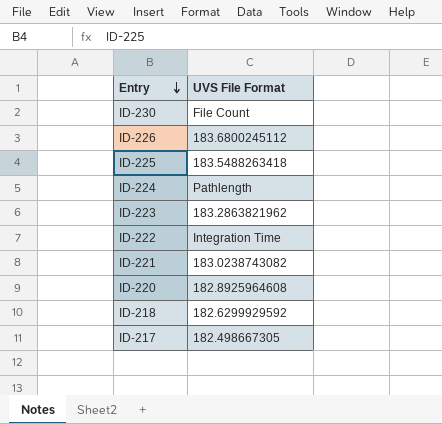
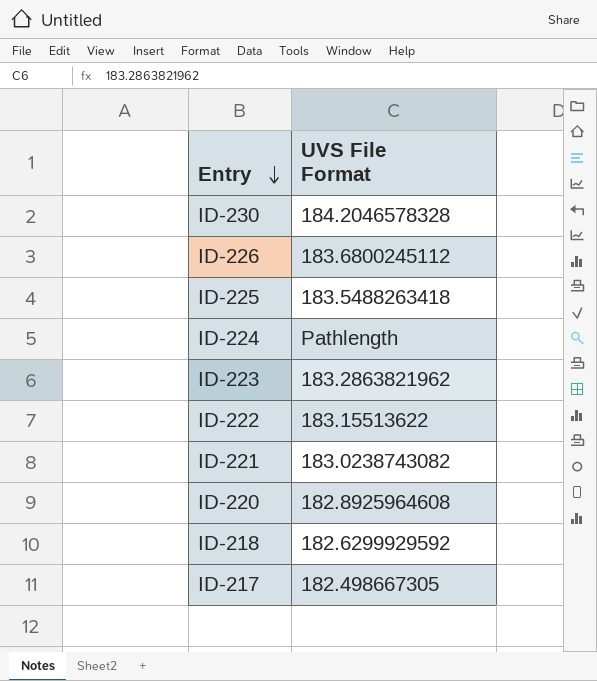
ID-230 | UVS File Format: File Count -> 184.2046578328
ID-222 | UVS File Format: Integration Time -> 183.15513622

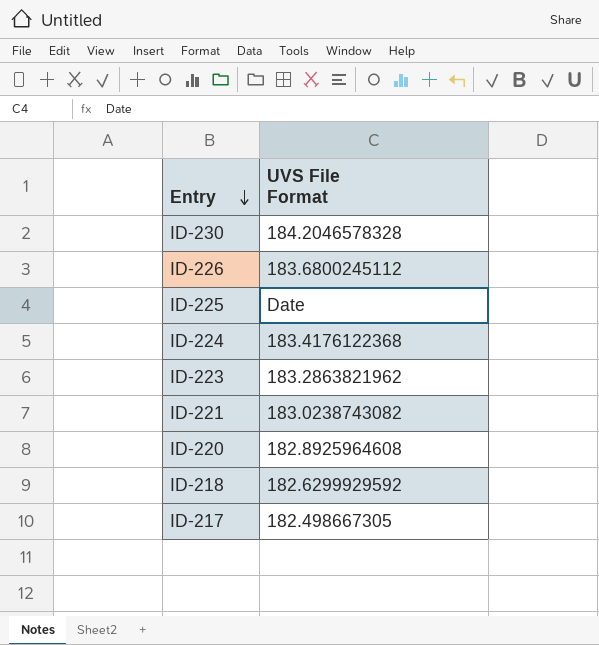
row ID-222: 183.15513622 -> none
ID-225 | UVS File Format: 183.5488263418 -> Date
ID-224 | UVS File Format: Pathlength -> 183.4176122368

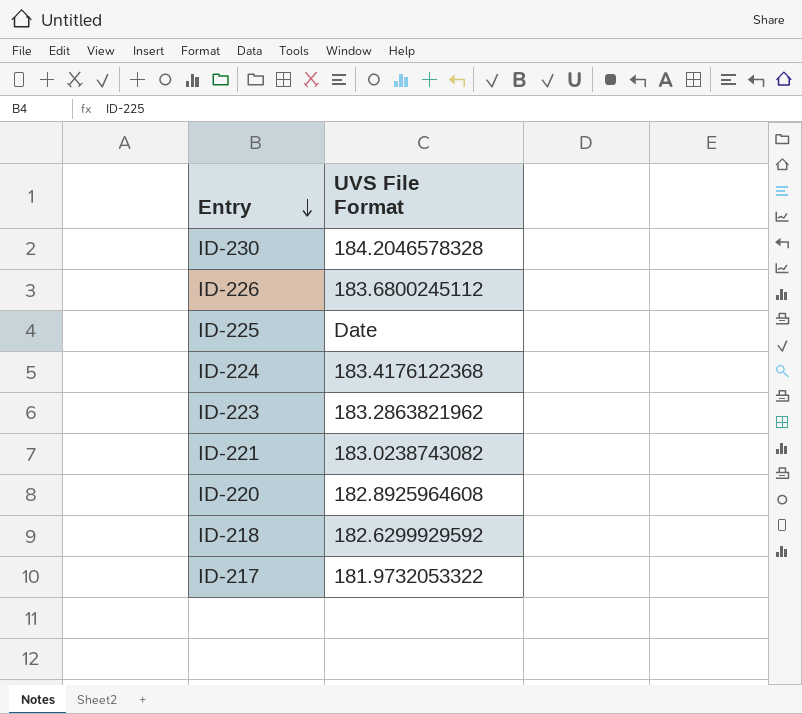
ID-217 | UVS File Format: 182.498667305 -> 181.9732053322

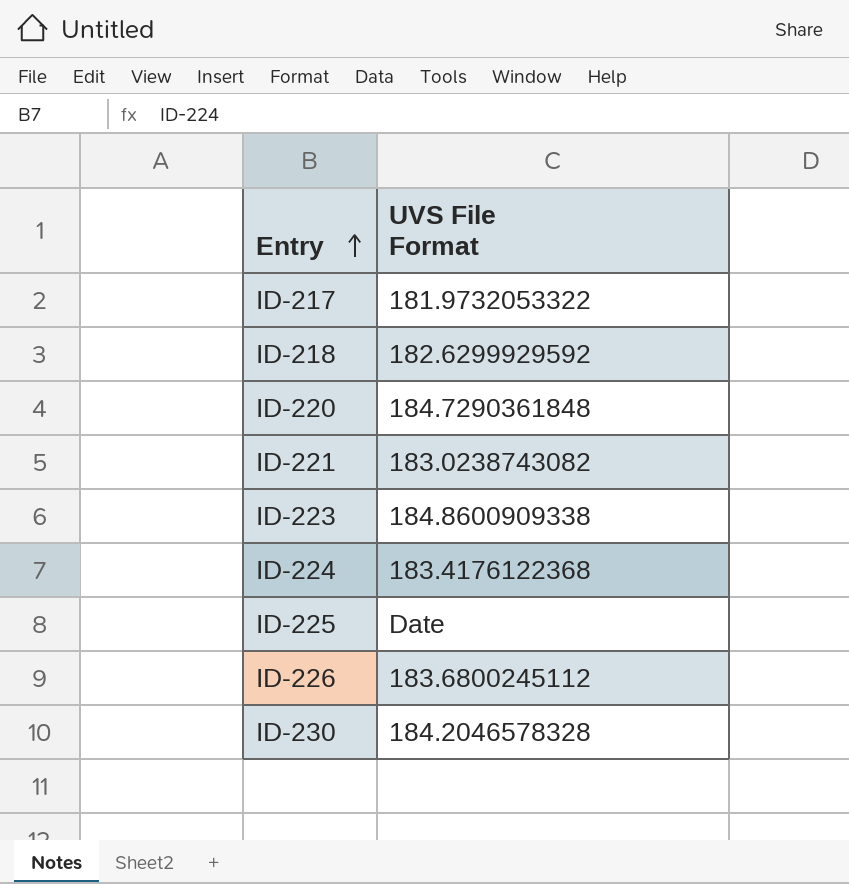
row order: Entry descending -> Entry ascending
ID-220 | UVS File Format: 182.8925964608 -> 184.7290361848
ID-223 | UVS File Format: 183.2863821962 -> 184.8600909338

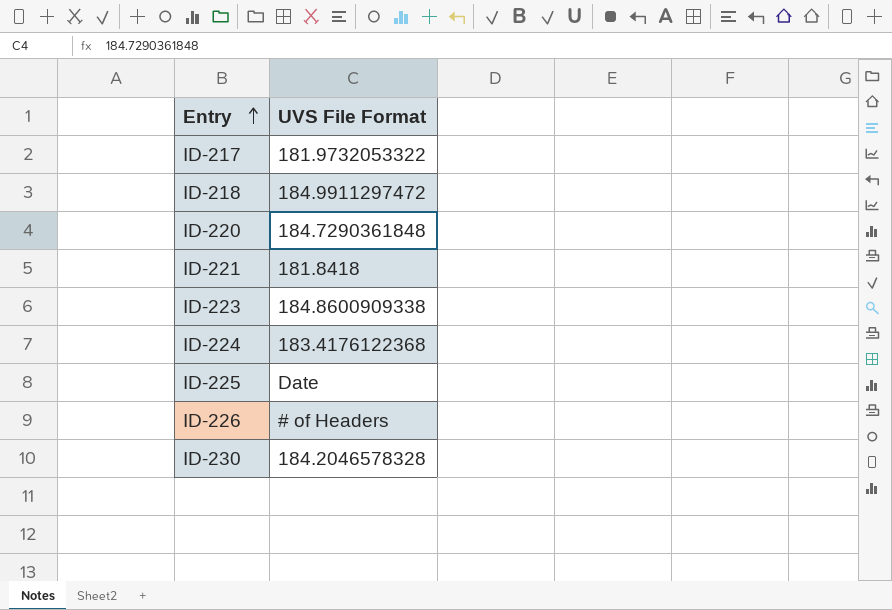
ID-218 | UVS File Format: 182.6299929592 -> 184.9911297472
ID-221 | UVS File Format: 183.0238743082 -> 181.8418
ID-226 | UVS File Format: 183.6800245112 -> # of Headers

